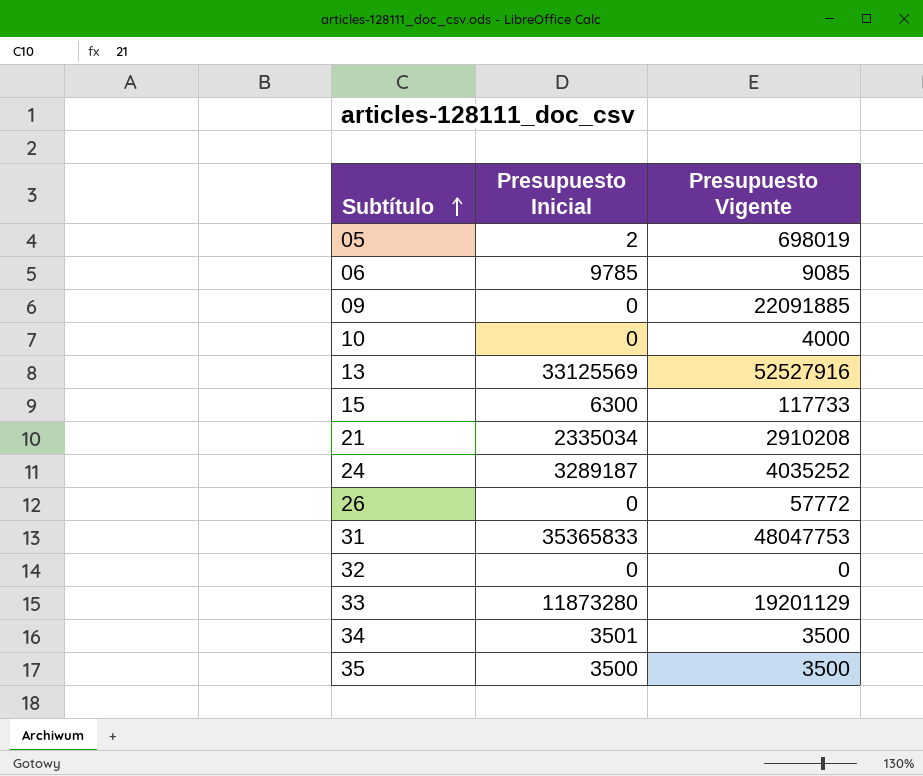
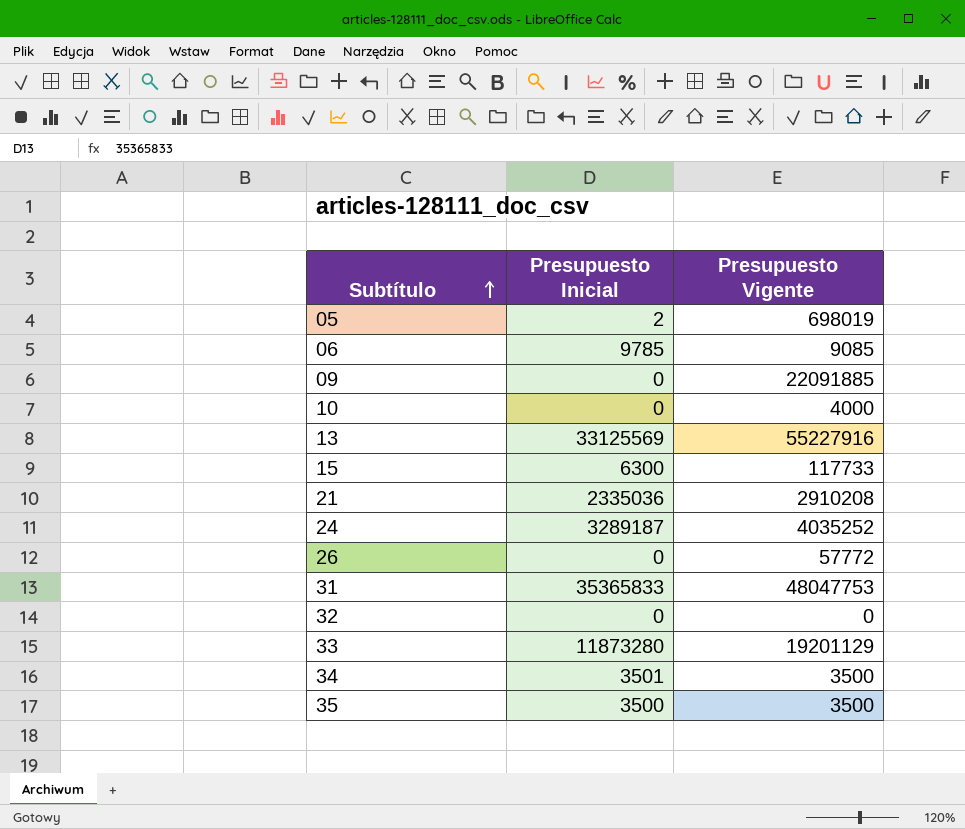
13 | Presupuesto Vigente: 52527916 -> 55227916
21 | Presupuesto Inicial: 2335034 -> 2335036

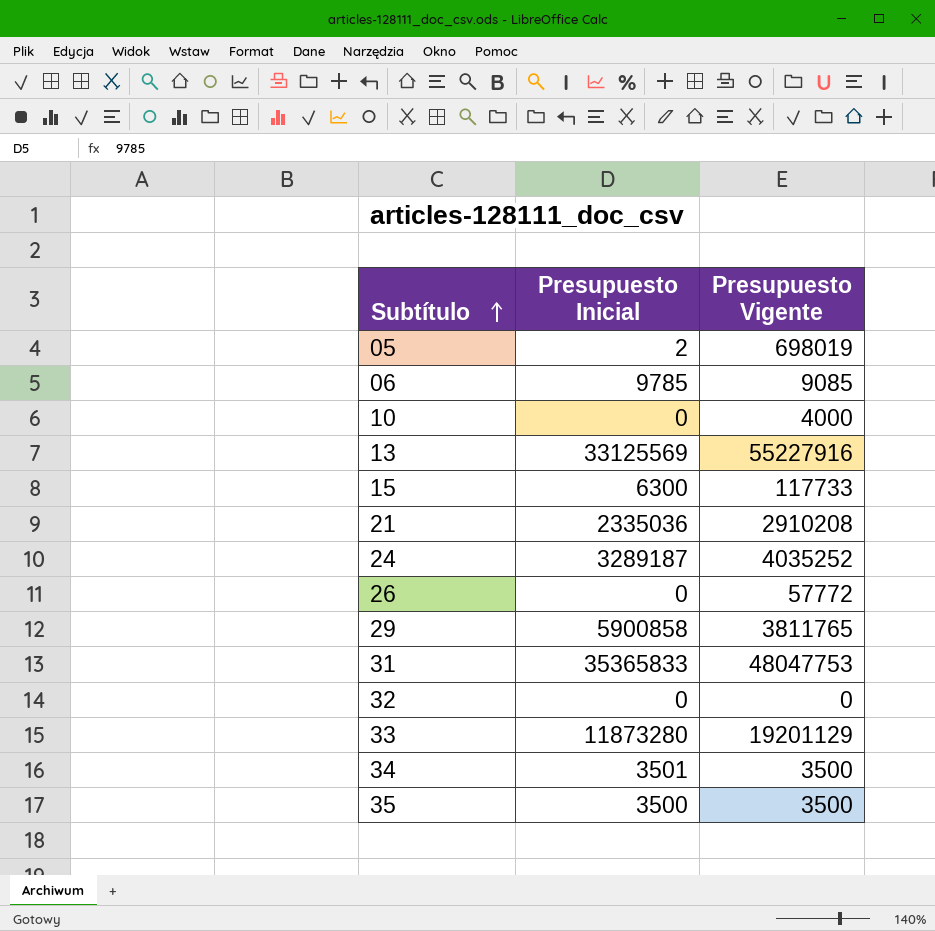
row 09: 0 | 22091885 -> none
row 29: none -> 5900858 | 3811765

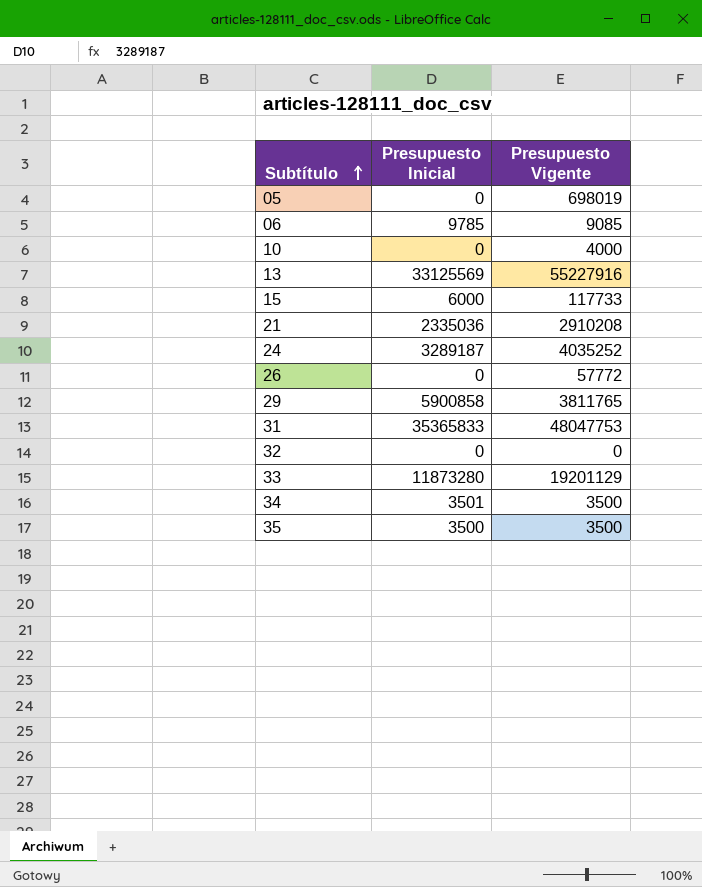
05 | Presupuesto Inicial: 2 -> 0
15 | Presupuesto Inicial: 6300 -> 6000

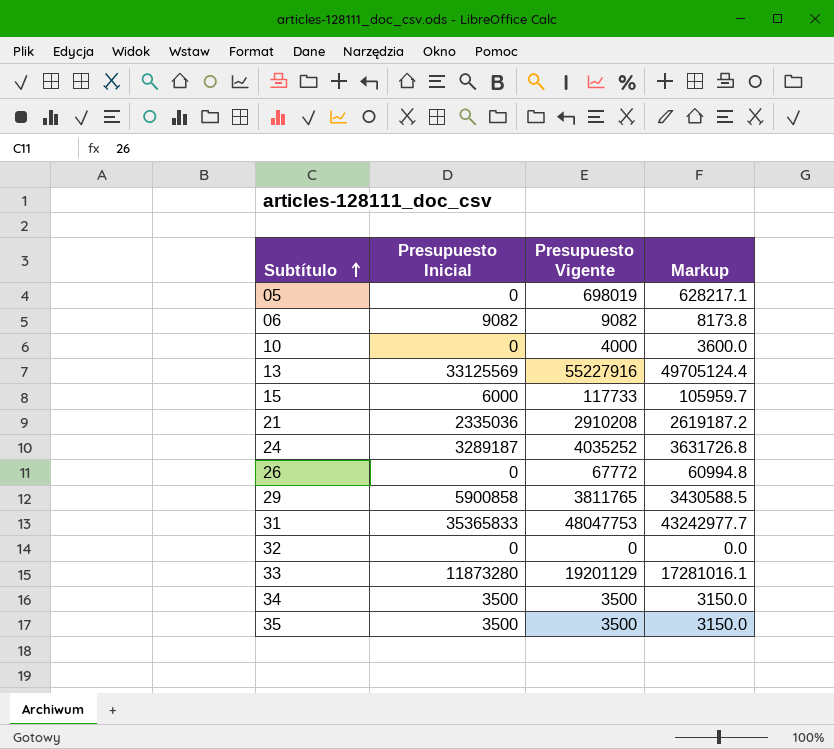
column Markup | formula: none -> [Presupuesto Vigente] * 0.9
06 | Presupuesto Inicial: 9785 -> 9082
06 | Presupuesto Vigente: 9085 -> 9082
26 | Presupuesto Vigente: 57772 -> 67772
34 | Presupuesto Inicial: 3501 -> 3500

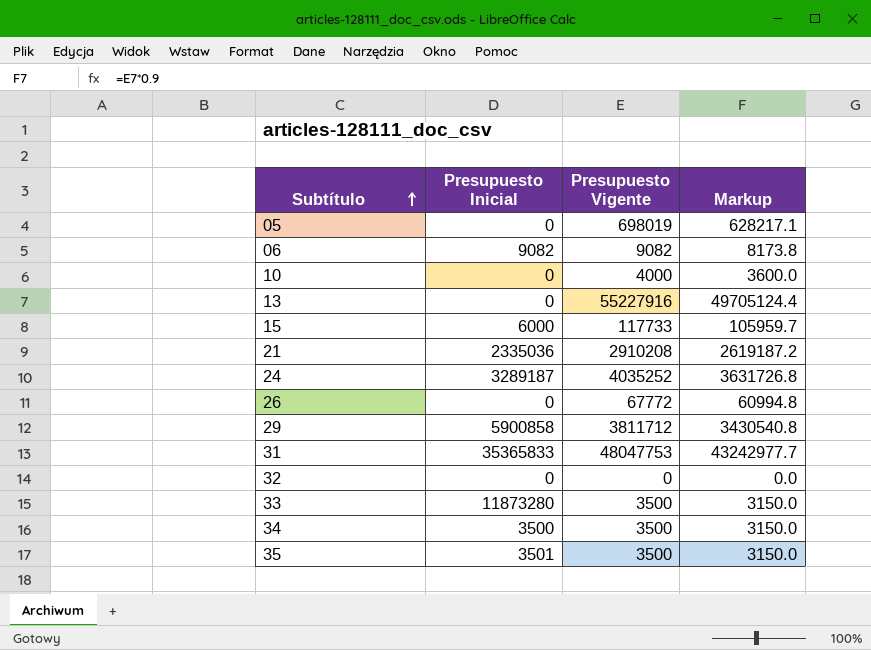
13 | Presupuesto Inicial: 33125569 -> 0
29 | Presupuesto Vigente: 3811765 -> 3811712
29 | Markup: 3430588.5 -> 3430540.8
33 | Presupuesto Vigente: 19201129 -> 3500
33 | Markup: 17281016.1 -> 3150.0
35 | Presupuesto Inicial: 3500 -> 3501

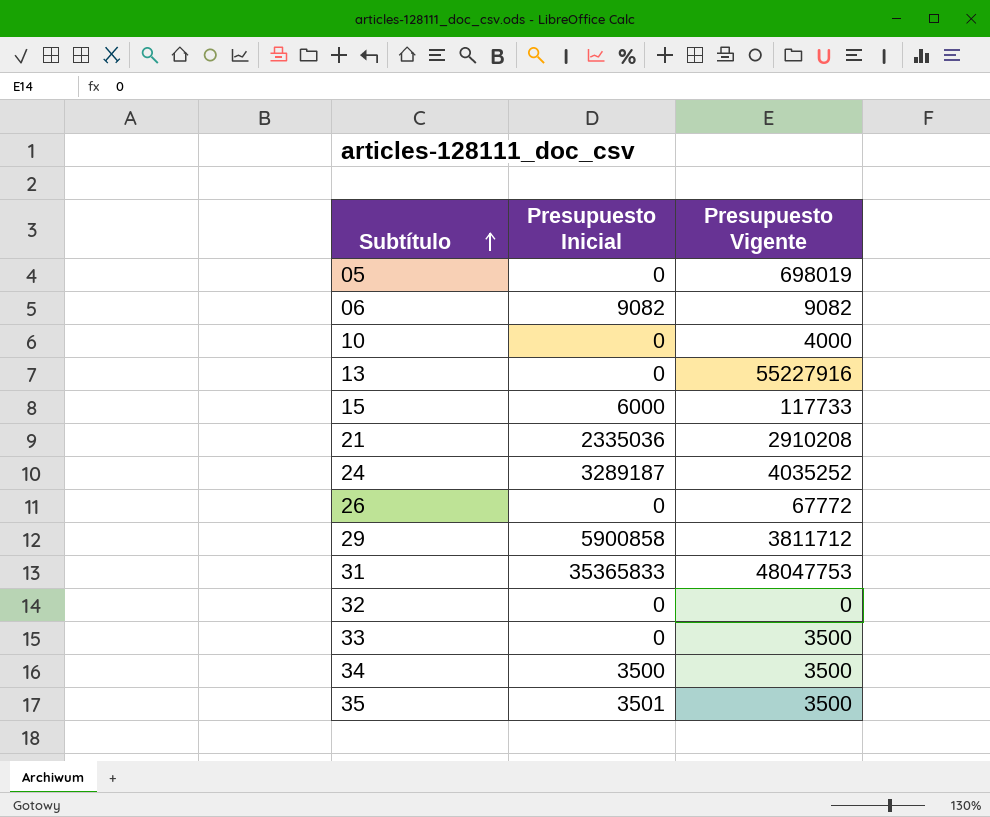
column Markup | formula: [Presupuesto Vigente] * 0.9 -> none
33 | Presupuesto Inicial: 11873280 -> 0

